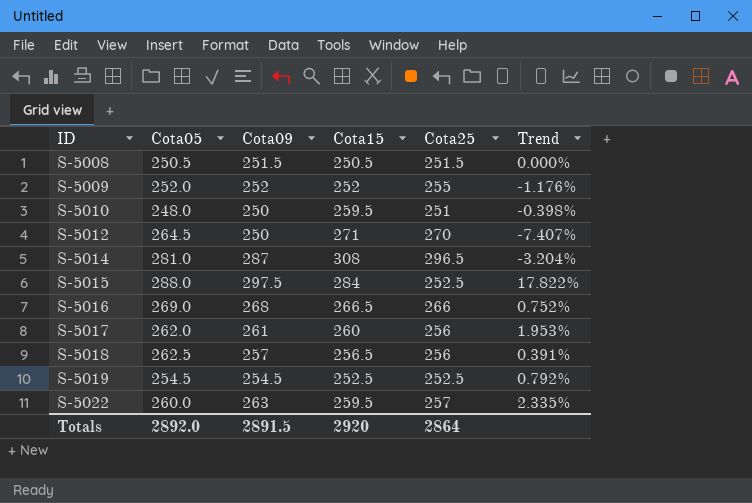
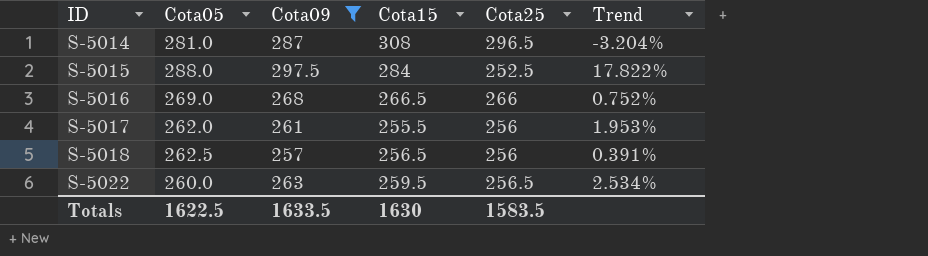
filter: none -> Cota09 >= 257
S-5017 | Cota15: 260 -> 255.5
S-5022 | Cota25: 257 -> 256.5
S-5022 | Trend: 2.335% -> 2.534%
Totals | Cota05: 2892.0 -> 1622.5
Totals | Cota09: 2891.5 -> 1633.5
Totals | Cota15: 2920 -> 1630
Totals | Cota25: 2864 -> 1583.5

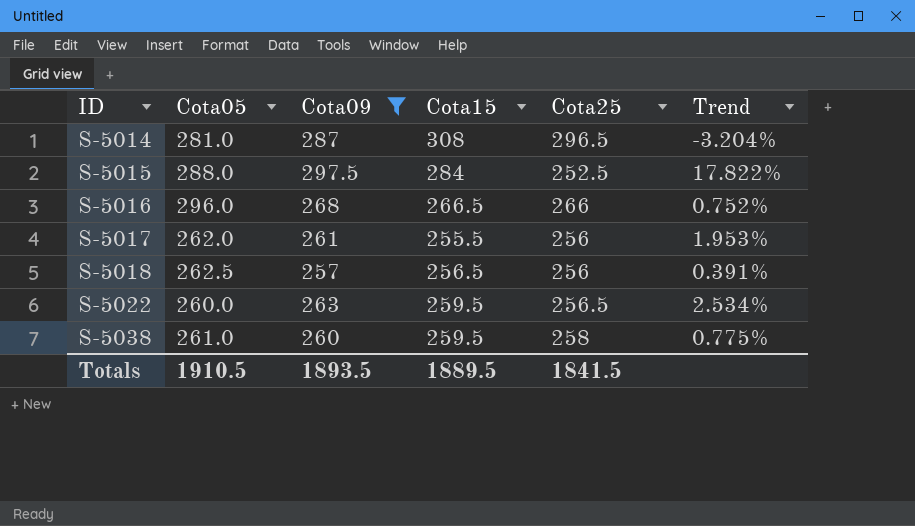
S-5016 | Cota05: 269.0 -> 296.0
row S-5038: none -> 261.0 | 260 | 259.5 | 258 | 0.775%
Totals | Cota05: 1622.5 -> 1910.5
Totals | Cota09: 1633.5 -> 1893.5
Totals | Cota15: 1630 -> 1889.5
Totals | Cota25: 1583.5 -> 1841.5

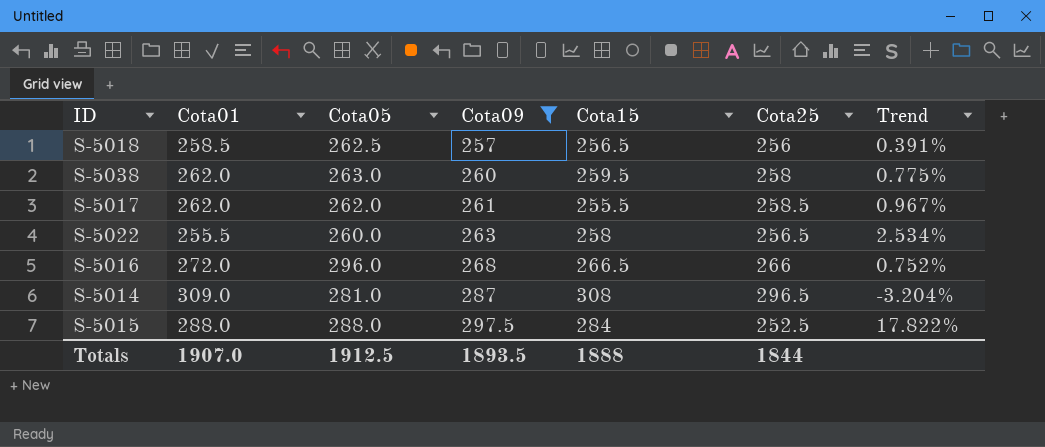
row order: ID ascending -> Cota09 ascending
column Cota01 | position: none -> 2
S-5038 | Cota05: 261.0 -> 263.0
S-5017 | Cota25: 256 -> 258.5
S-5017 | Trend: 1.953% -> 0.967%
S-5022 | Cota15: 259.5 -> 258
Totals | Cota05: 1910.5 -> 1912.5
Totals | Cota15: 1889.5 -> 1888
Totals | Cota25: 1841.5 -> 1844

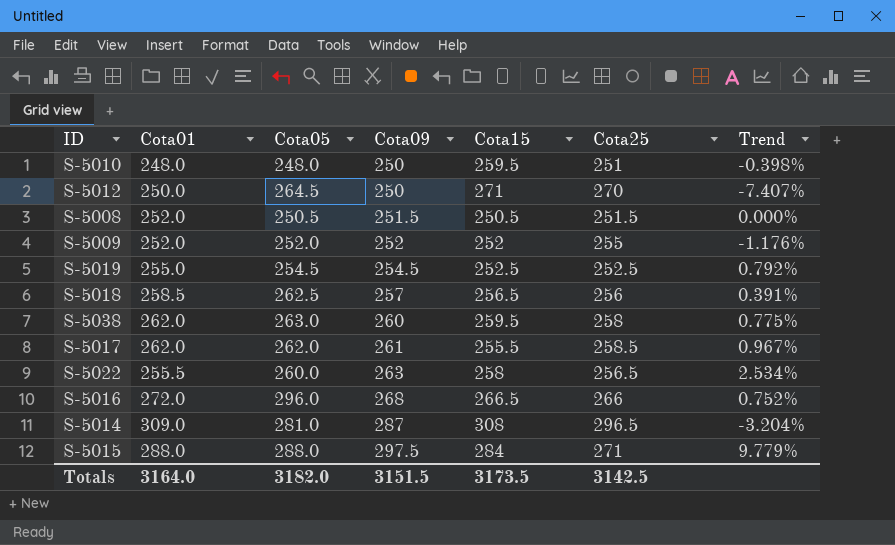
filter: Cota09 >= 257 -> none
S-5015 | Cota25: 252.5 -> 271
S-5015 | Trend: 17.822% -> 9.779%
Totals | Cota01: 1907.0 -> 3164.0
Totals | Cota05: 1912.5 -> 3182.0
Totals | Cota09: 1893.5 -> 3151.5
Totals | Cota15: 1888 -> 3173.5
Totals | Cota25: 1844 -> 3142.5

